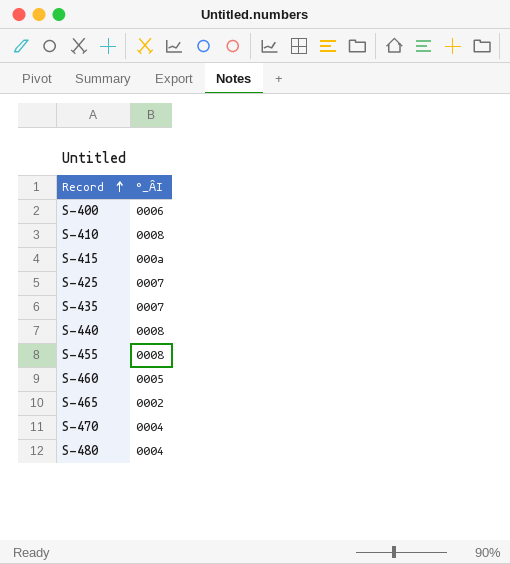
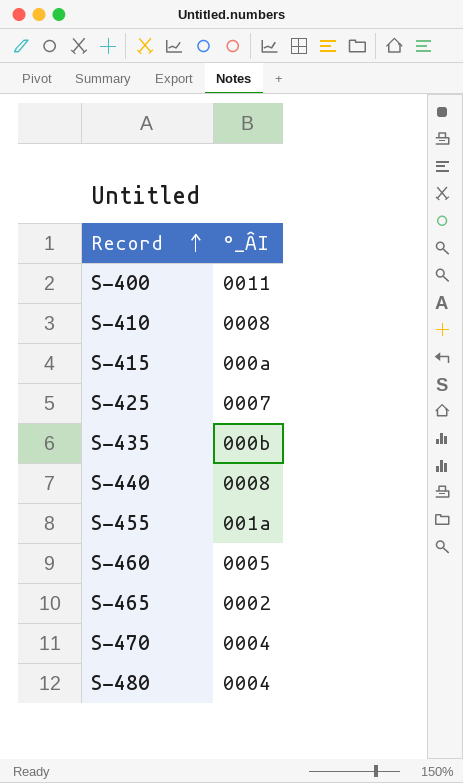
S-400 | °_ÂI: 0006 -> 0011
S-435 | °_ÂI: 0007 -> 000b
S-455 | °_ÂI: 0008 -> 001a

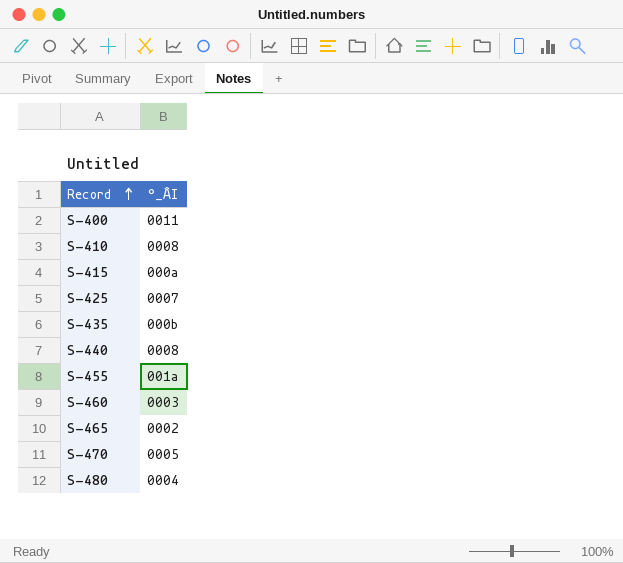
S-460 | °_ÂI: 0005 -> 0003
S-470 | °_ÂI: 0004 -> 0005

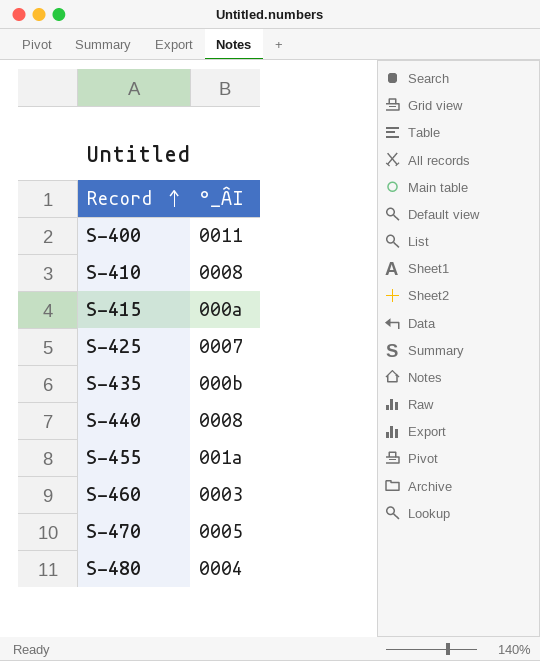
row S-465: 0002 -> none

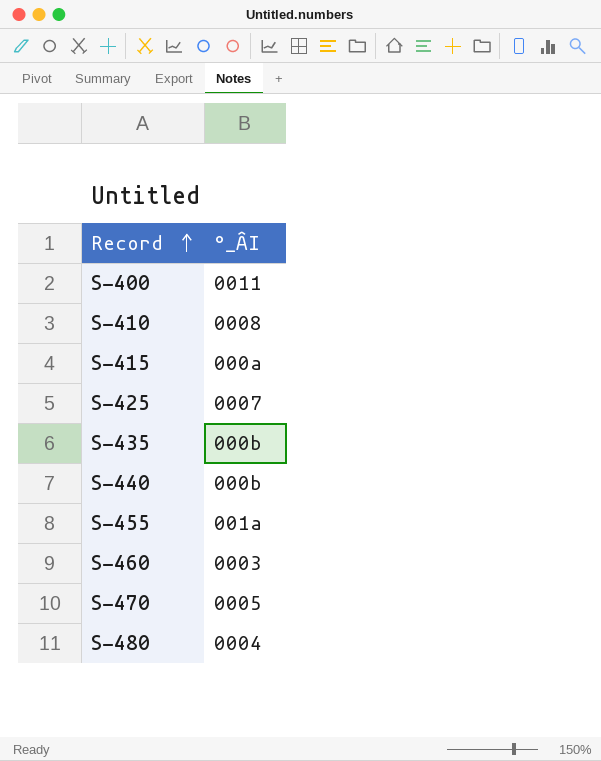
S-440 | °_ÂI: 0008 -> 000b

